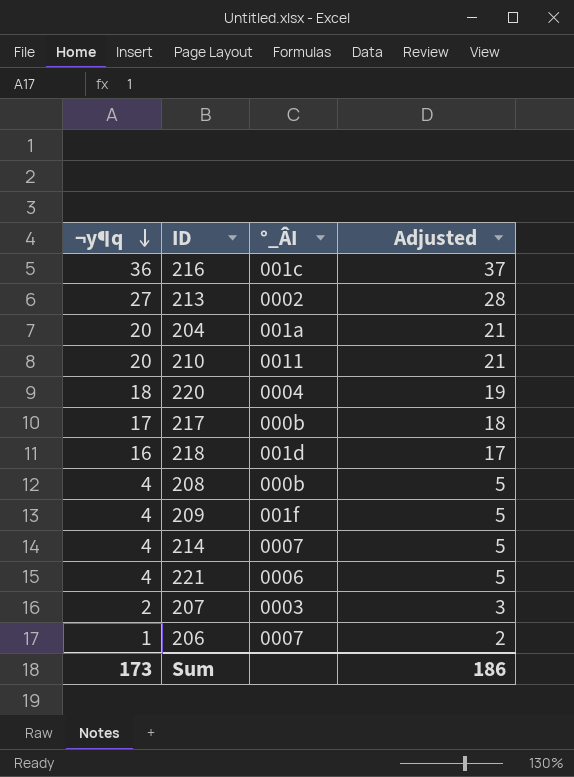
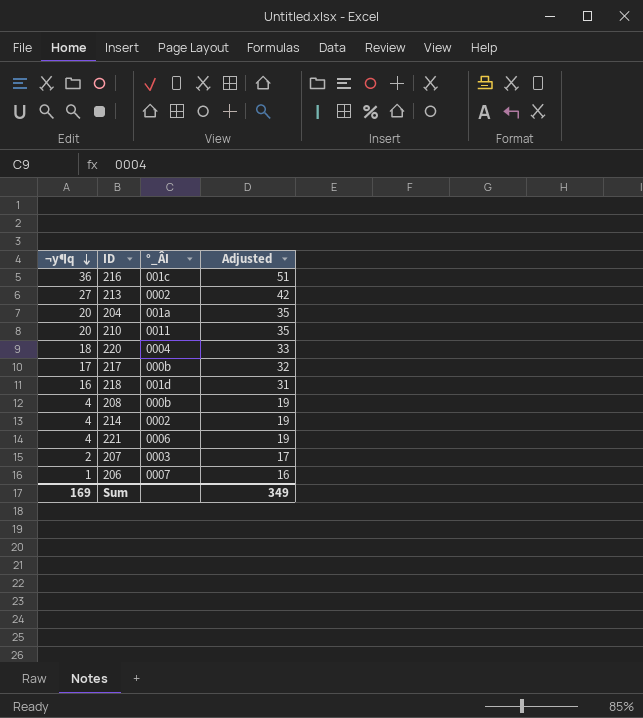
column Adjusted | formula: [¬y¶q] + 1 -> [¬y¶q] + 15
row 209: 4 | 001f | 5 -> none
214 | °_ÂI: 0007 -> 0002
Sum | ¬y¶q: 173 -> 169
Sum | Adjusted: 186 -> 349

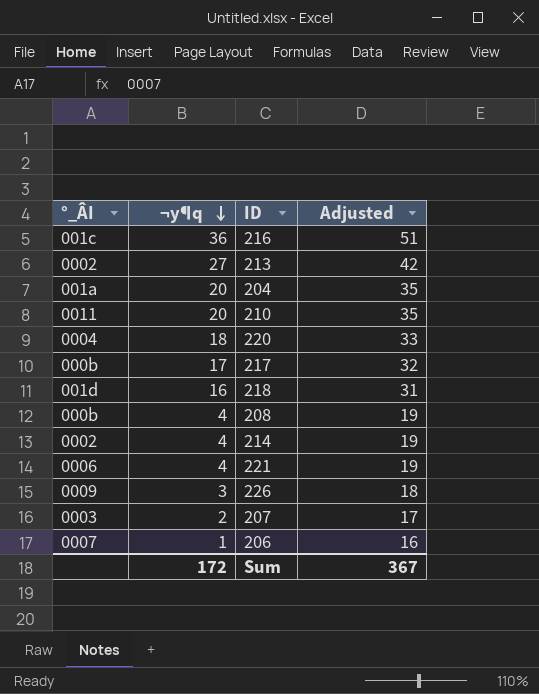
column °_ÂI | position: 3 -> 1
row 226: none -> 0009 | 3 | 18
Sum | ¬y¶q: 169 -> 172
Sum | Adjusted: 349 -> 367

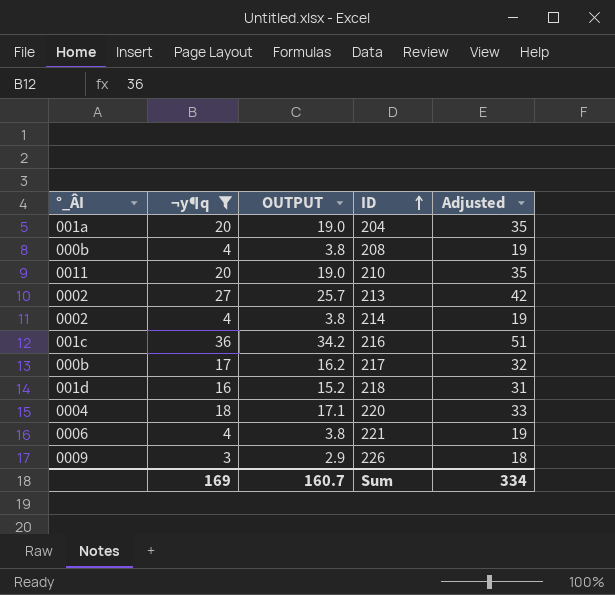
filter: none -> ¬y¶q >= 3
row order: ¬y¶q descending -> ID ascending
column OUTPUT | formula: none -> [¬y¶q] * 0.95
Sum | ¬y¶q: 172 -> 169
Sum | Adjusted: 367 -> 334

